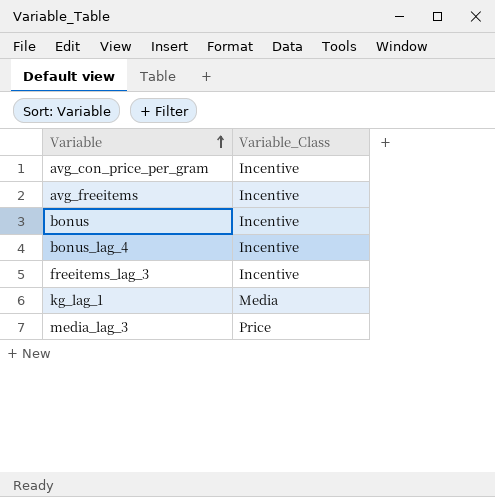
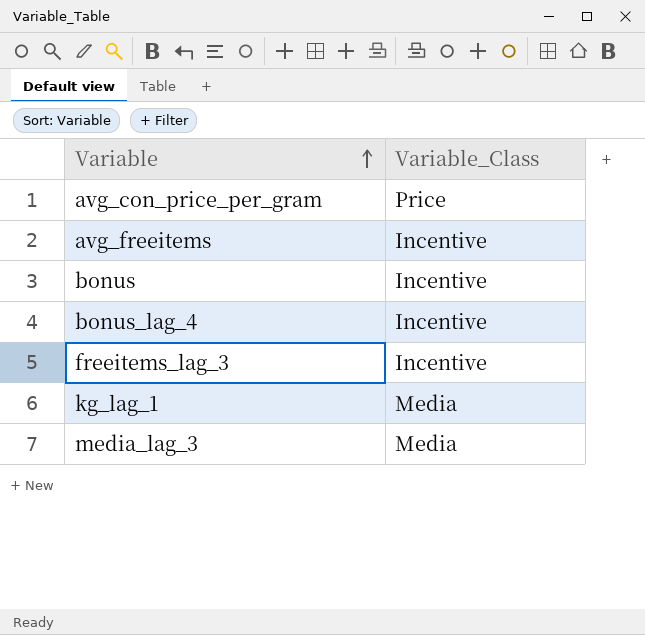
avg_con_price_per_gram | Variable_Class: Incentive -> Price
media_lag_3 | Variable_Class: Price -> Media

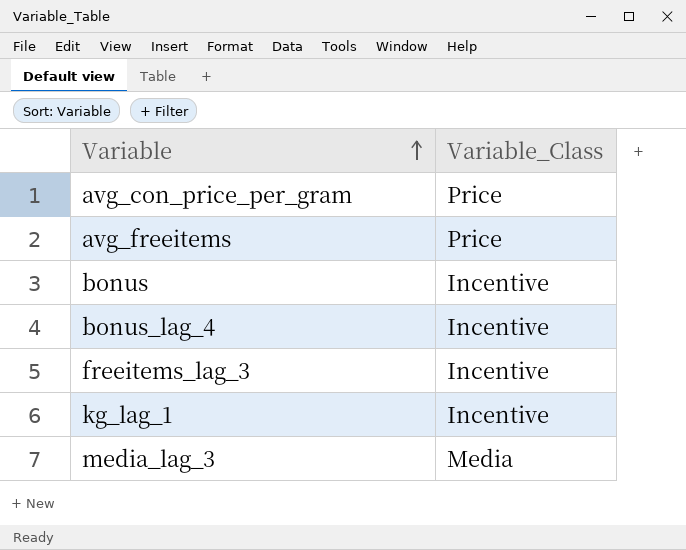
avg_freeitems | Variable_Class: Incentive -> Price
kg_lag_1 | Variable_Class: Media -> Incentive

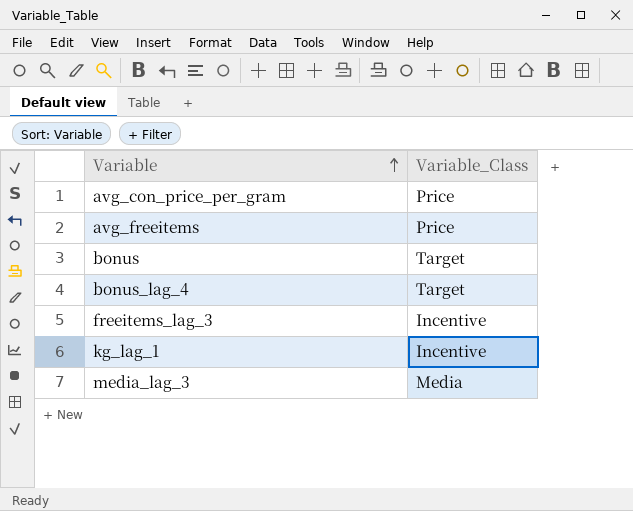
bonus | Variable_Class: Incentive -> Target
bonus_lag_4 | Variable_Class: Incentive -> Target

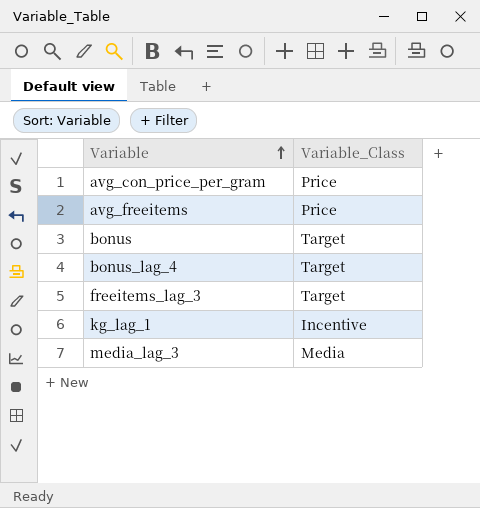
freeitems_lag_3 | Variable_Class: Incentive -> Target

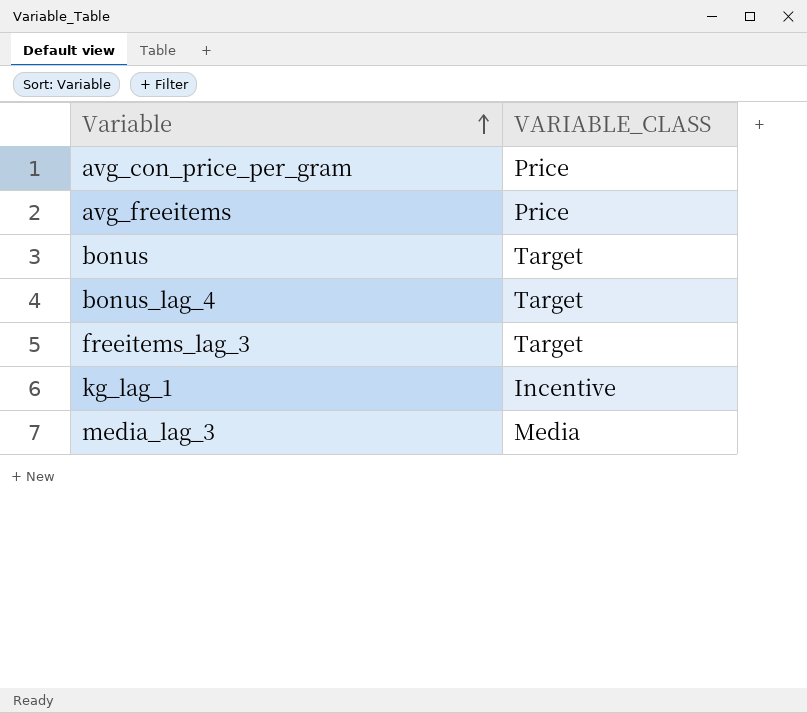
column name: Variable_Class -> VARIABLE_CLASS

